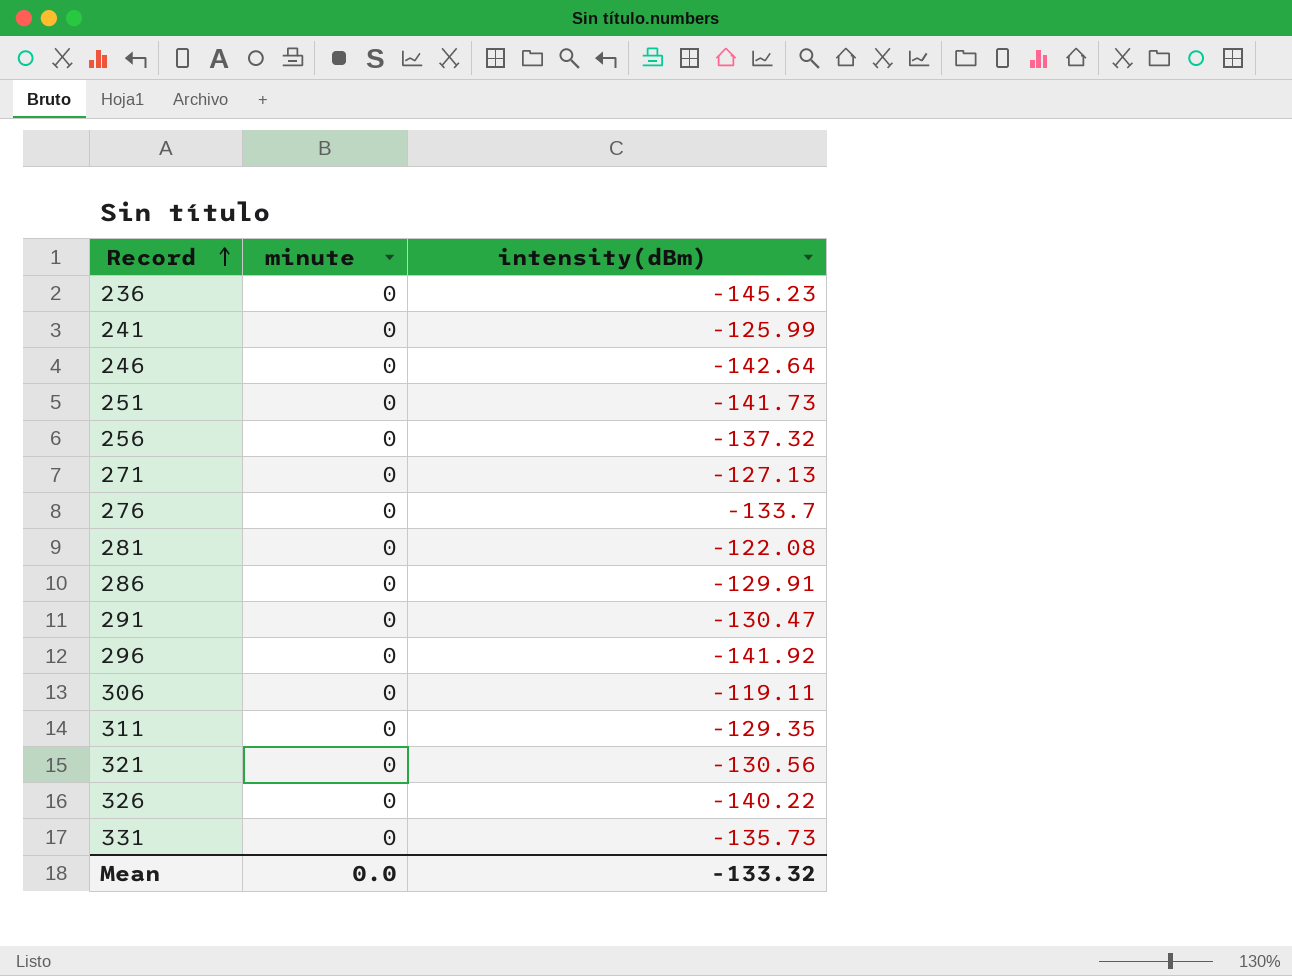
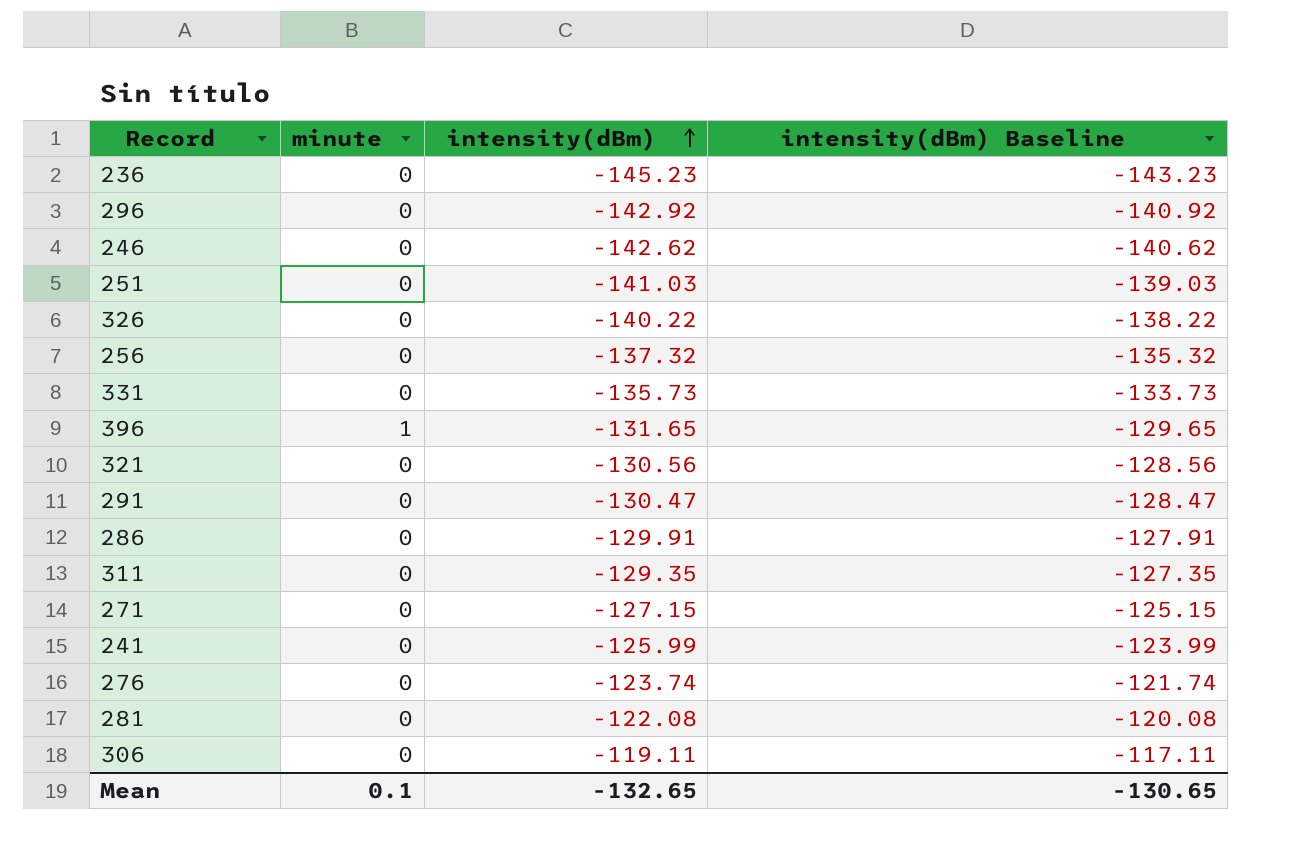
row order: Record ascending -> intensity(dBm) ascending
column intensity(dBm) Baseline | formula: none -> [intensity(dBm)] + 2
296 | intensity(dBm): -141.92 -> -142.92
246 | intensity(dBm): -142.64 -> -142.62
251 | intensity(dBm): -141.73 -> -141.03
row 396: none -> 1 | -131.65 | -129.65
271 | intensity(dBm): -127.13 -> -127.15
276 | intensity(dBm): -133.7 -> -123.74
Mean | minute: 0.0 -> 0.1
Mean | intensity(dBm): -133.32 -> -132.65

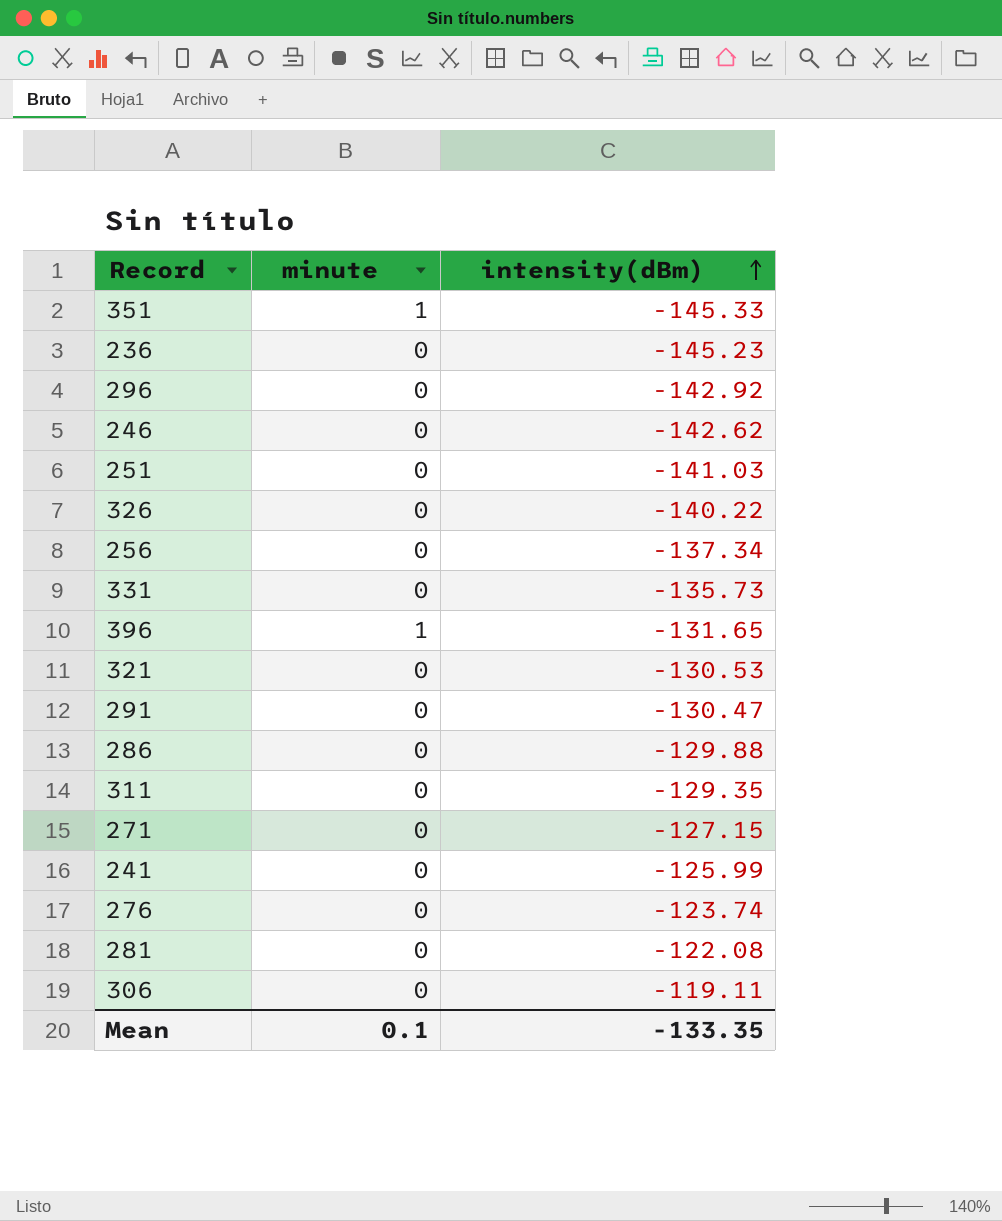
column intensity(dBm) Baseline | formula: [intensity(dBm)] + 2 -> none
row 351: none -> 1 | -145.33
256 | intensity(dBm): -137.32 -> -137.34
321 | intensity(dBm): -130.56 -> -130.53
286 | intensity(dBm): -129.91 -> -129.88
Mean | intensity(dBm): -132.65 -> -133.35

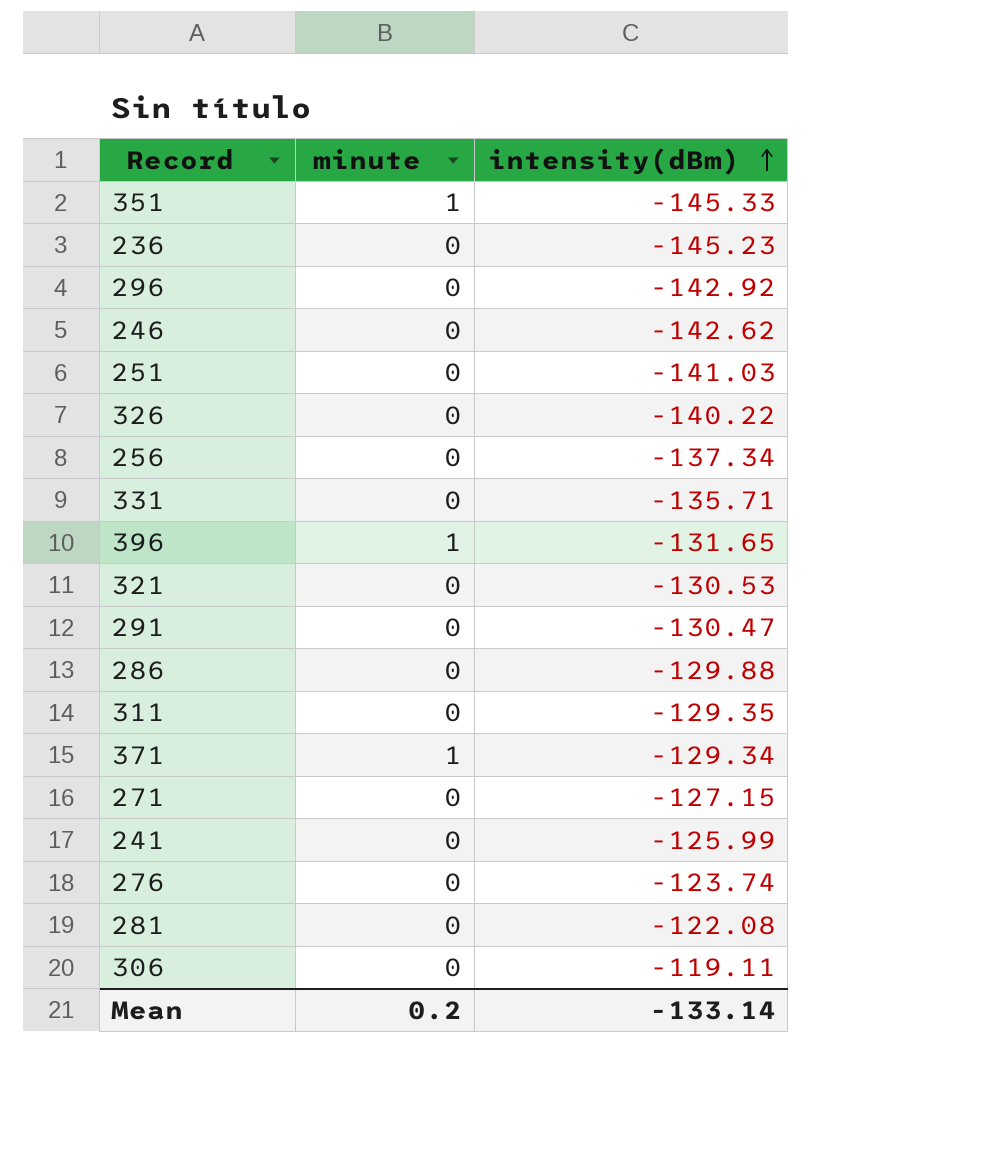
331 | intensity(dBm): -135.73 -> -135.71
row 371: none -> 1 | -129.34
Mean | minute: 0.1 -> 0.2
Mean | intensity(dBm): -133.35 -> -133.14

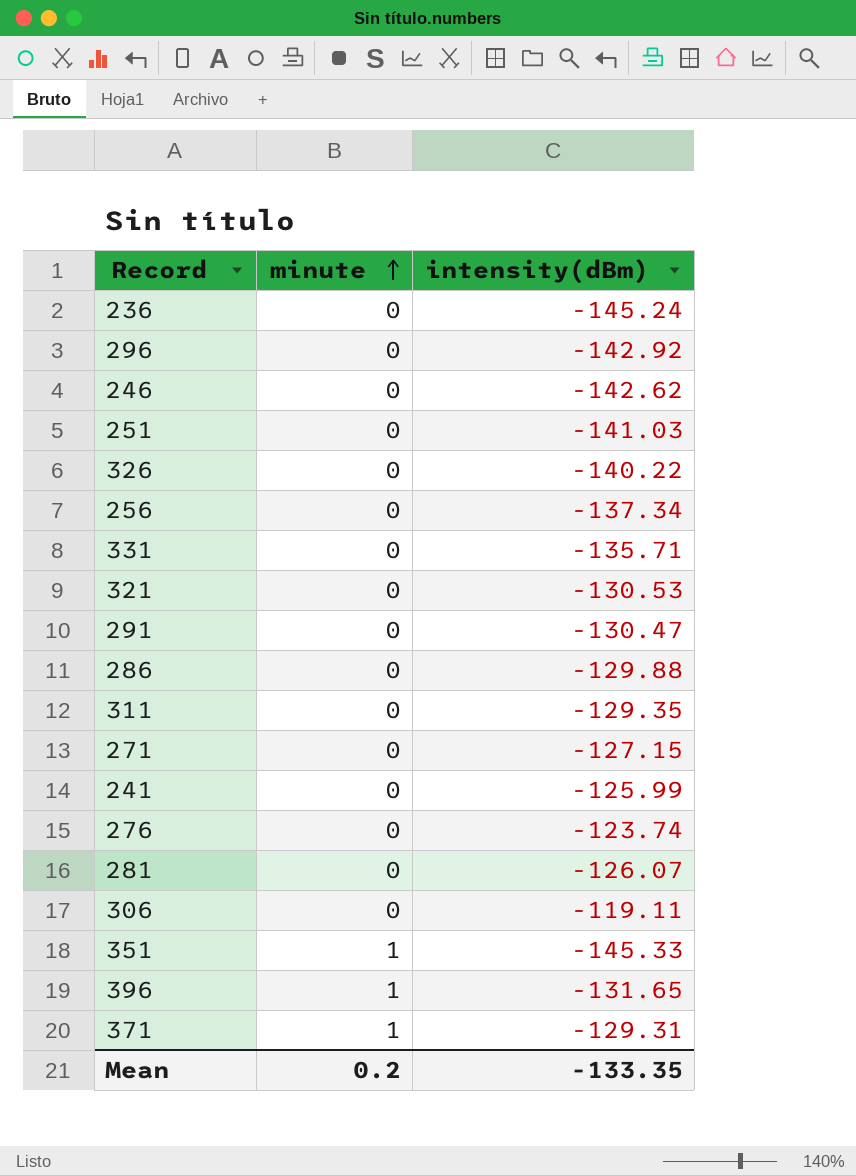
row order: intensity(dBm) ascending -> minute ascending
236 | intensity(dBm): -145.23 -> -145.24
281 | intensity(dBm): -122.08 -> -126.07
371 | intensity(dBm): -129.34 -> -129.31
Mean | intensity(dBm): -133.14 -> -133.35

